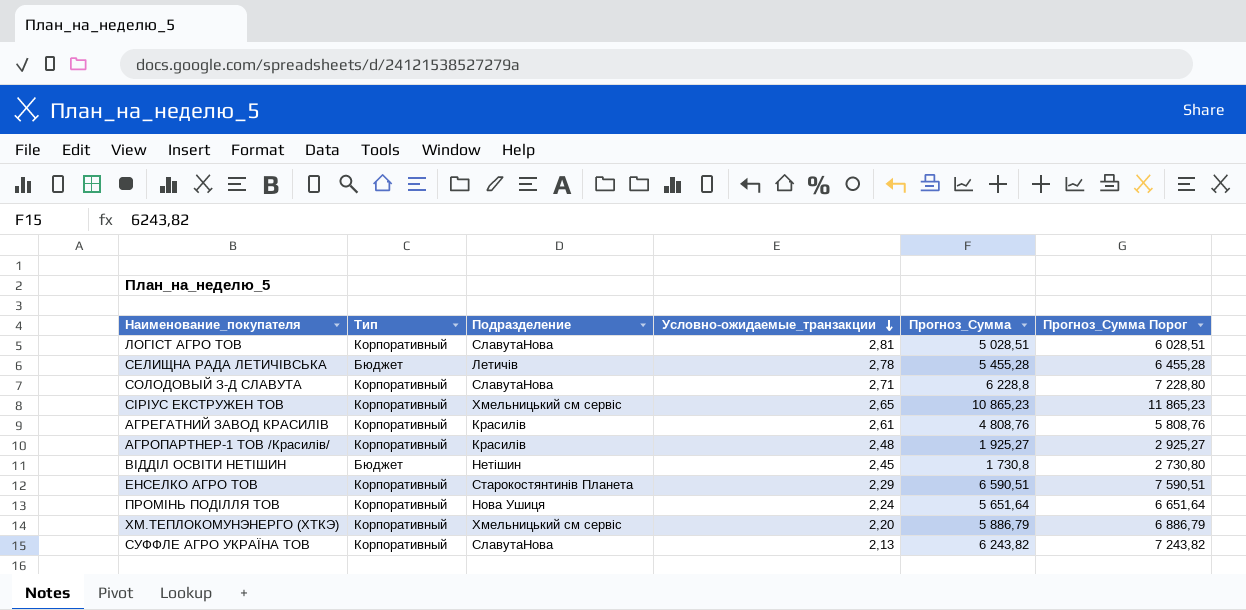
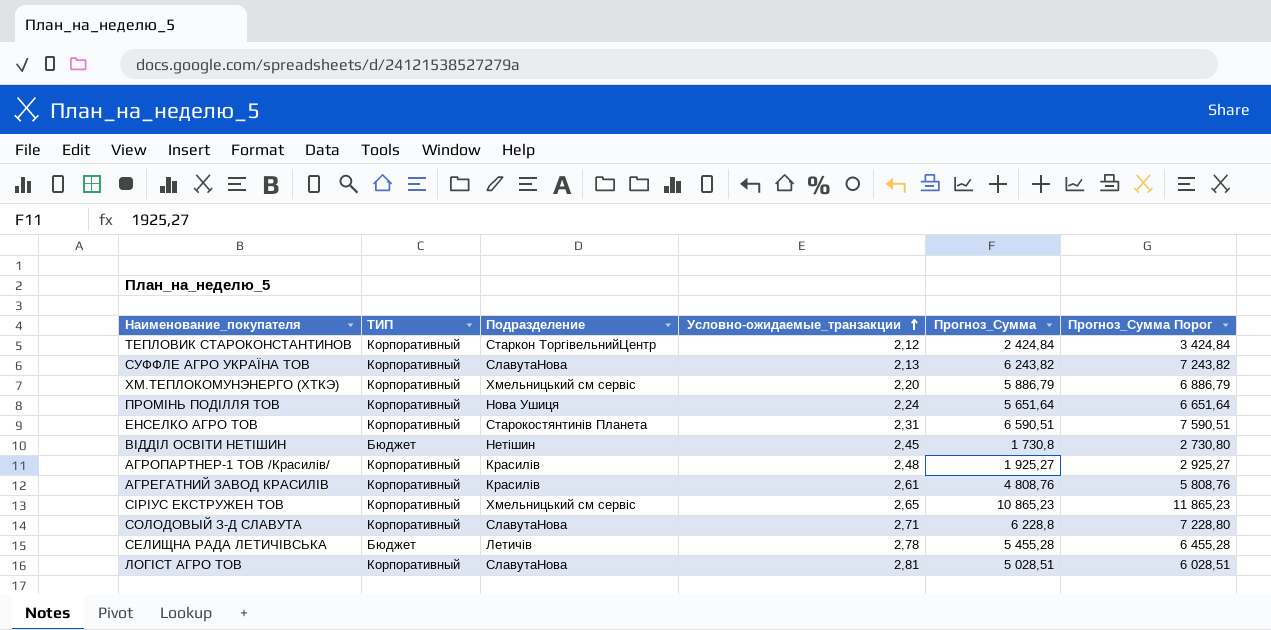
row order: Условно-ожидаемые_транзакции descending -> Условно-ожидаемые_транзакции ascending
column name: Тип -> ТИП
row ТЕПЛОВИК СТАРОКОНСТАНТИНОВ: none -> Корпоративный | Старкон ТоргівельнийЦентр | 2,12 | 2 424,84 | 3 424,84
ЕНСЕЛКО АГРО ТОВ | Условно-ожидаемые_транзакции: 2,29 -> 2,31

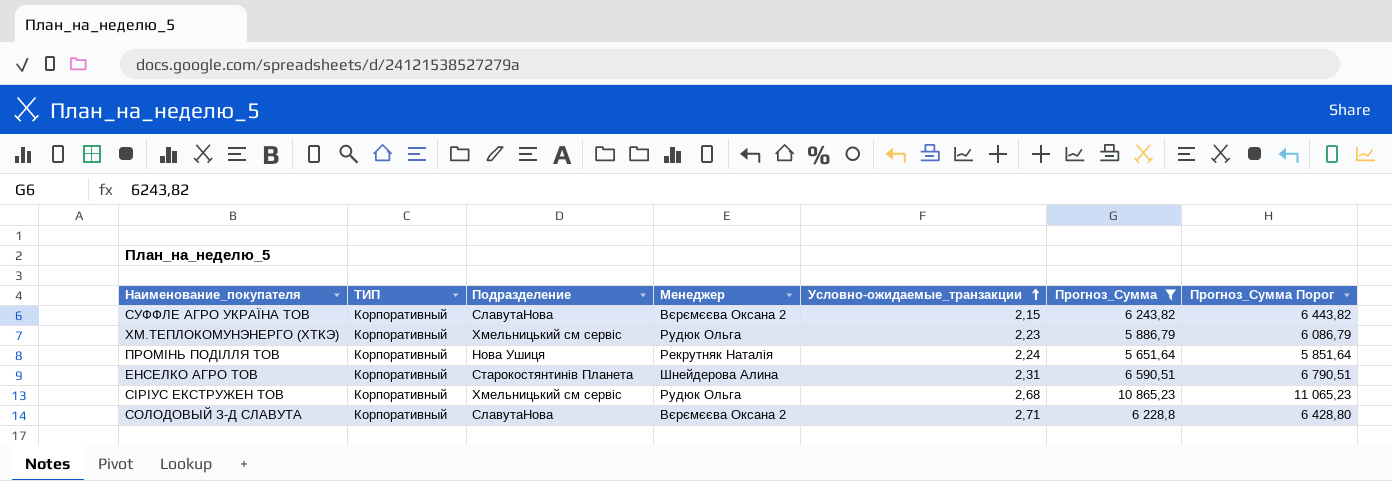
filter: none -> Прогноз_Сумма >= 5 651,64
column Менеджер | position: none -> 4
column Прогноз_Сумма Порог | formula: [Прогноз_Сумма] + 1000 -> [Прогноз_Сумма] + 200
СУФФЛЕ АГРО УКРАЇНА ТОВ | Условно-ожидаемые_транзакции: 2,13 -> 2,15
ХМ.ТЕПЛОКОМУНЭНЕРГО (ХТКЭ) | Условно-ожидаемые_транзакции: 2,20 -> 2,23
СІРІУС ЕКСТРУЖЕН ТОВ | Условно-ожидаемые_транзакции: 2,65 -> 2,68

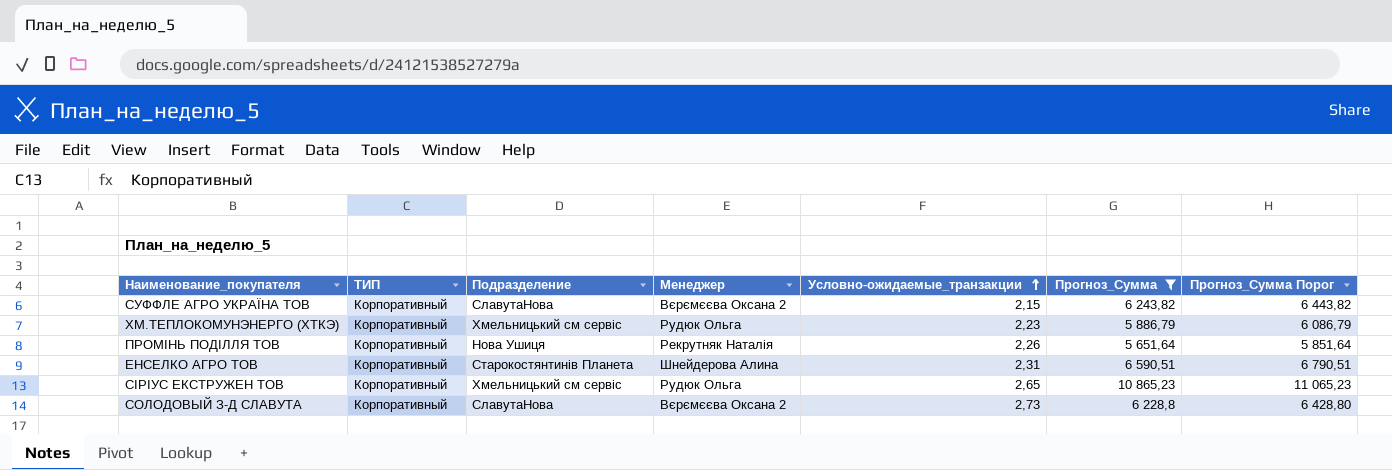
ПРОМІНЬ ПОДІЛЛЯ ТОВ | Условно-ожидаемые_транзакции: 2,24 -> 2,26
СІРІУС ЕКСТРУЖЕН ТОВ | Условно-ожидаемые_транзакции: 2,68 -> 2,65
СОЛОДОВЫЙ З-Д СЛАВУТА | Условно-ожидаемые_транзакции: 2,71 -> 2,73

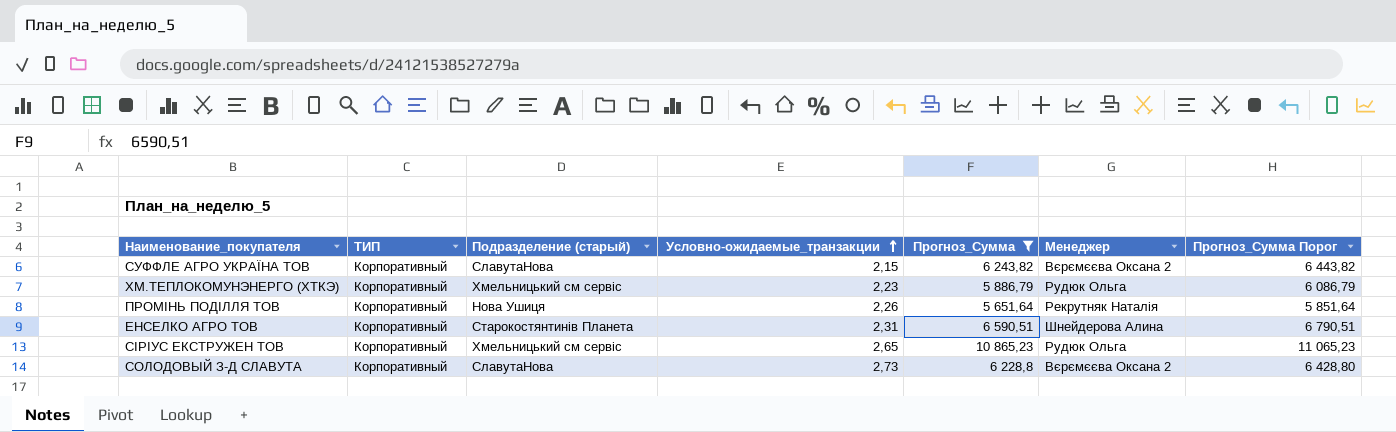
column name: Подразделение -> Подразделение (старый)
column Менеджер | position: 4 -> 6

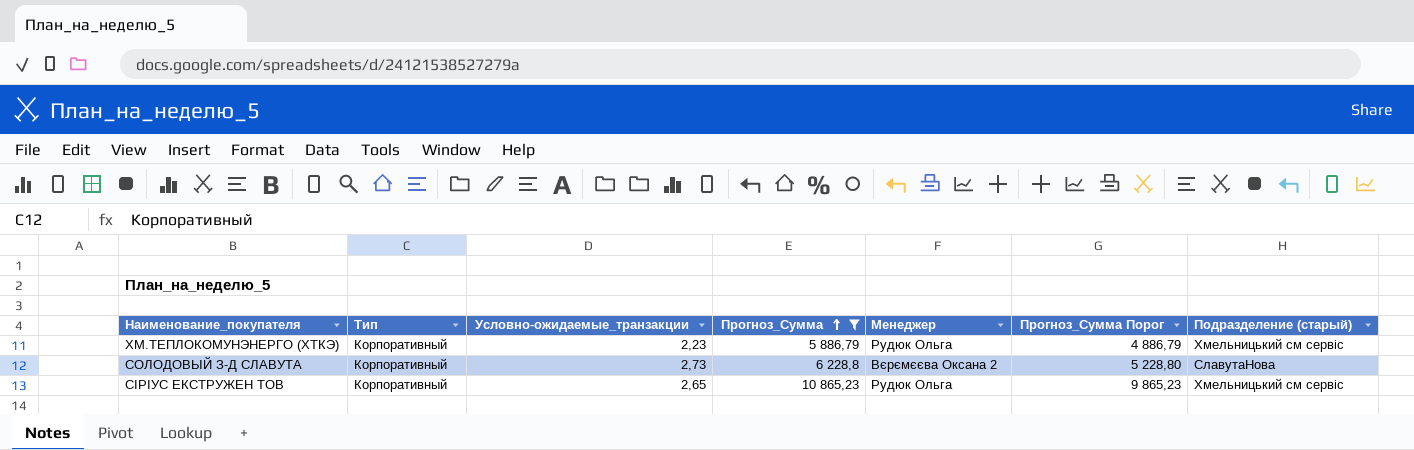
row order: Условно-ожидаемые_транзакции ascending -> Прогноз_Сумма ascending
column name: ТИП -> Тип
column Прогноз_Сумма Порог | formula: [Прогноз_Сумма] + 200 -> [Прогноз_Сумма] - 1000
column Подразделение (старый) | position: 3 -> 7
row СУФФЛЕ АГРО УКРАЇНА ТОВ: Корпоративный | СлавутаНова | 2,15 | 6 243,82 | Вєрємєєва Оксана 2 | 6 443,82 -> none
row ПРОМІНЬ ПОДІЛЛЯ ТОВ: Корпоративный | Нова Ушиця | 2,26 | 5 651,64 | Рекрутняк Наталія | 5 851,64 -> none
row ЕНСЕЛКО АГРО ТОВ: Корпоративный | Старокостянтинів Планета | 2,31 | 6 590,51 | Шнейдерова Алина | 6 790,51 -> none

